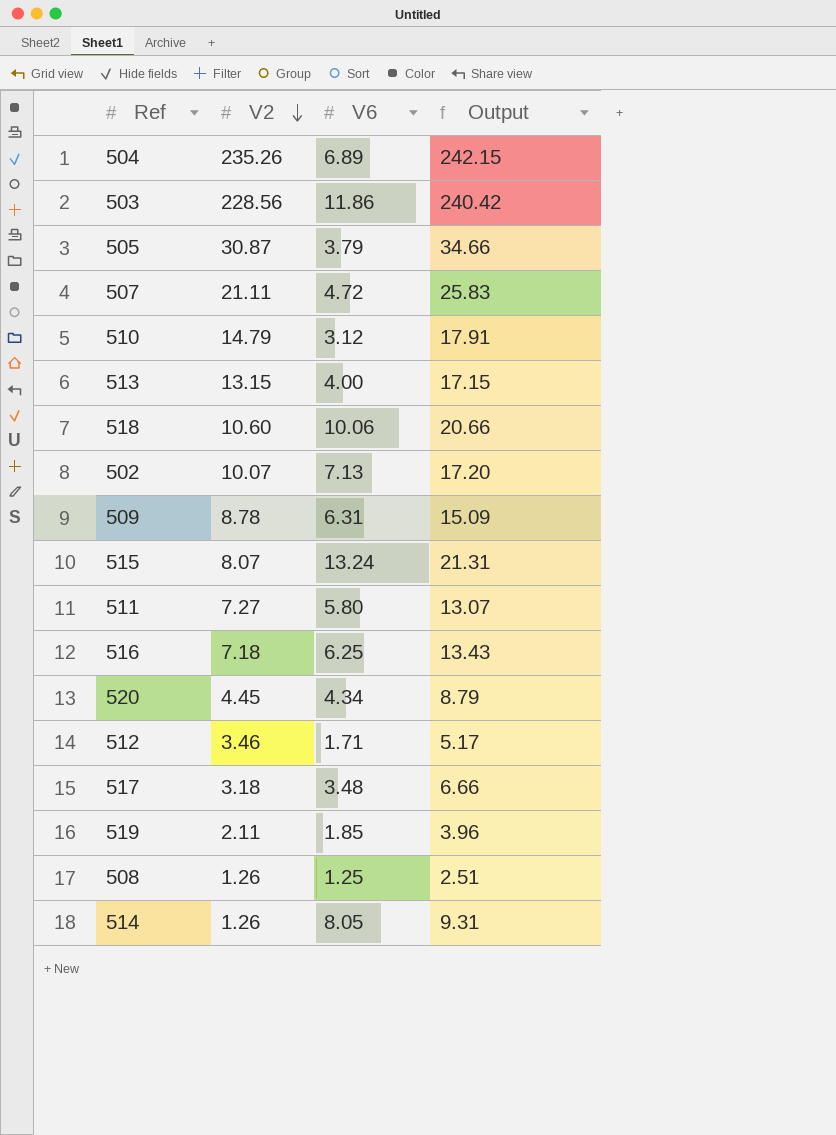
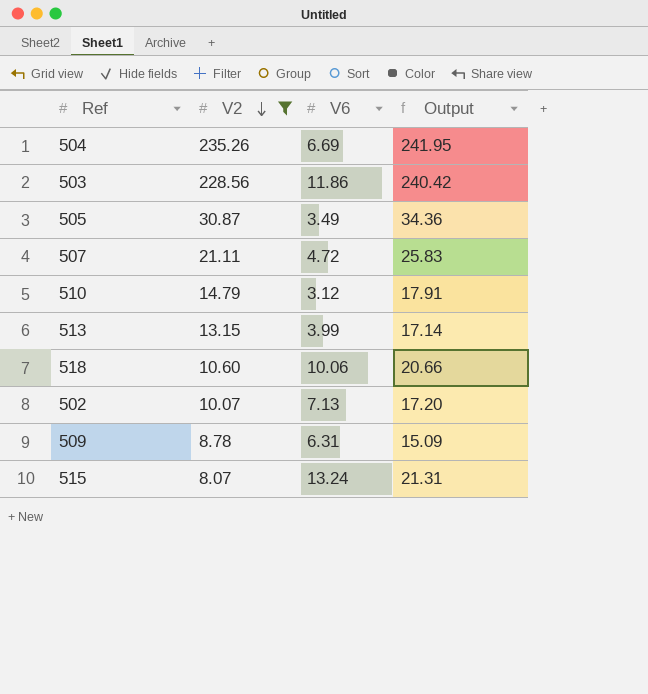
filter: none -> V2 >= 8.07
504 | V6: 6.89 -> 6.69
504 | Output: 242.15 -> 241.95
505 | V6: 3.79 -> 3.49
505 | Output: 34.66 -> 34.36
513 | V6: 4.00 -> 3.99
513 | Output: 17.15 -> 17.14

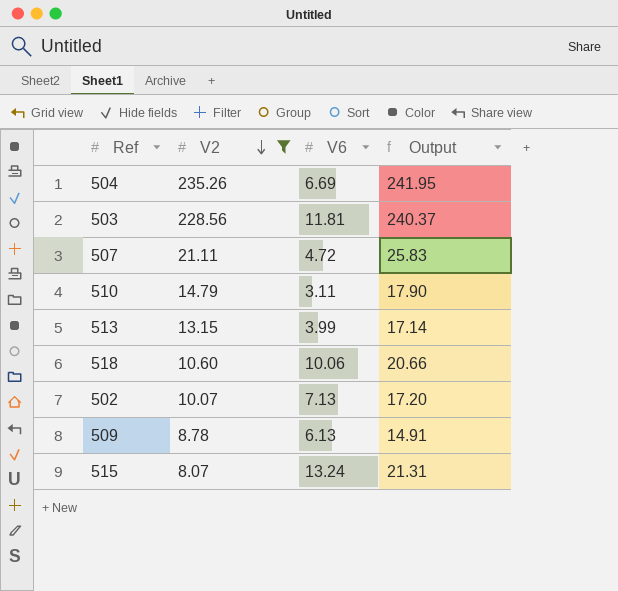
row 505: 30.87 | 3.49 | 34.36 -> none
503 | V6: 11.86 -> 11.81
503 | Output: 240.42 -> 240.37
510 | V6: 3.12 -> 3.11
510 | Output: 17.91 -> 17.90
509 | V6: 6.31 -> 6.13
509 | Output: 15.09 -> 14.91

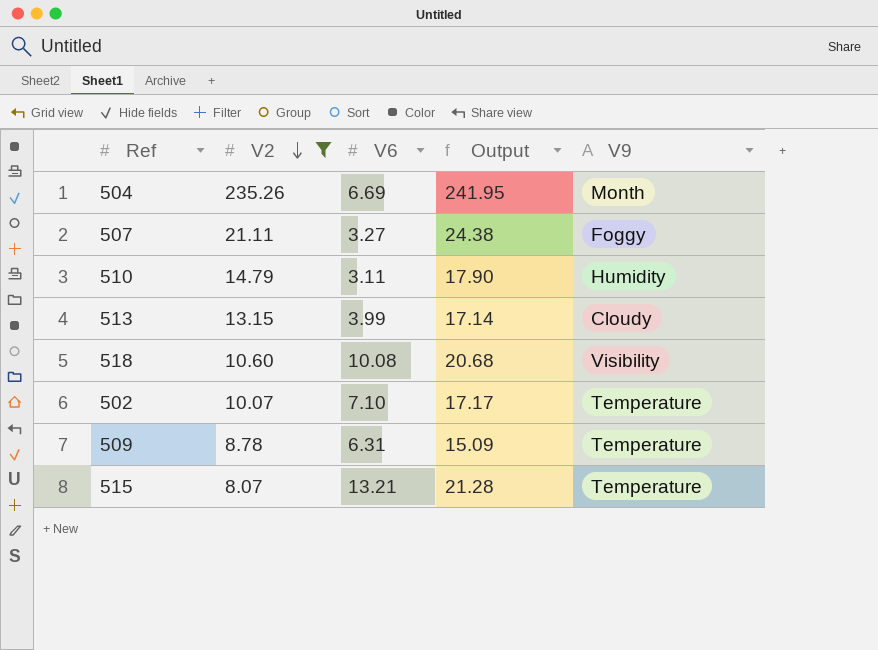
column V9 | position: none -> 5
row 503: 228.56 | 11.81 | 240.37 -> none
507 | V6: 4.72 -> 3.27
507 | Output: 25.83 -> 24.38
518 | V6: 10.06 -> 10.08
518 | Output: 20.66 -> 20.68
502 | V6: 7.13 -> 7.10
502 | Output: 17.20 -> 17.17
509 | V6: 6.13 -> 6.31
509 | Output: 14.91 -> 15.09
515 | V6: 13.24 -> 13.21
515 | Output: 21.31 -> 21.28

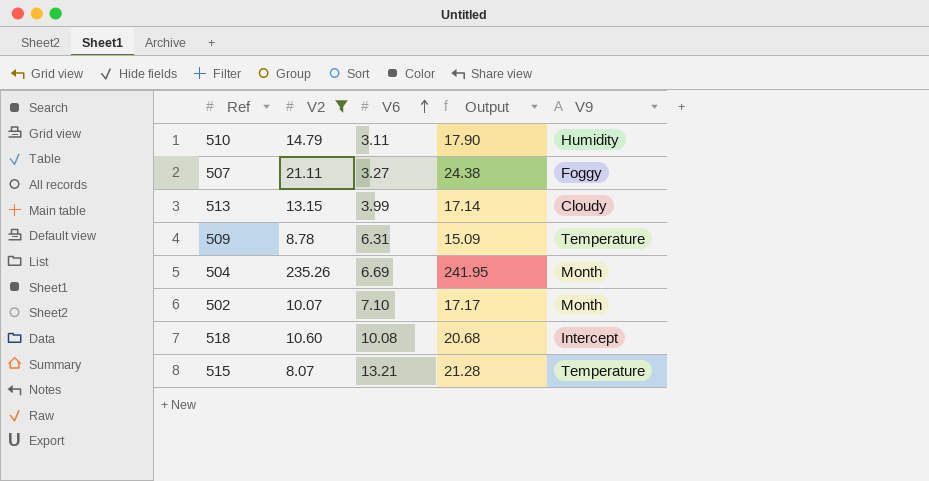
row order: V2 descending -> V6 ascending
502 | V9: Temperature -> Month
518 | V9: Visibility -> Intercept

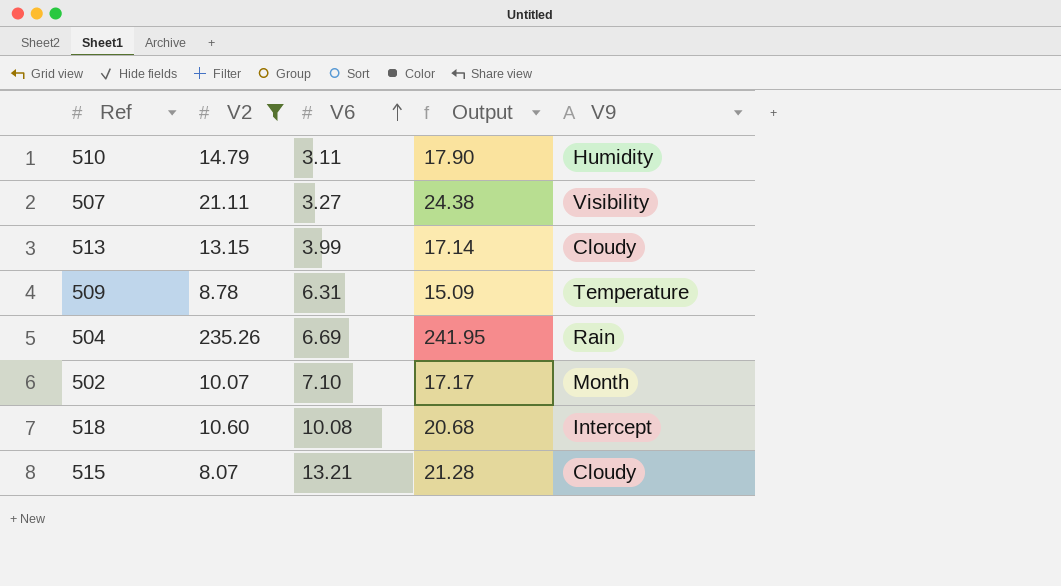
507 | V9: Foggy -> Visibility
504 | V9: Month -> Rain
515 | V9: Temperature -> Cloudy

